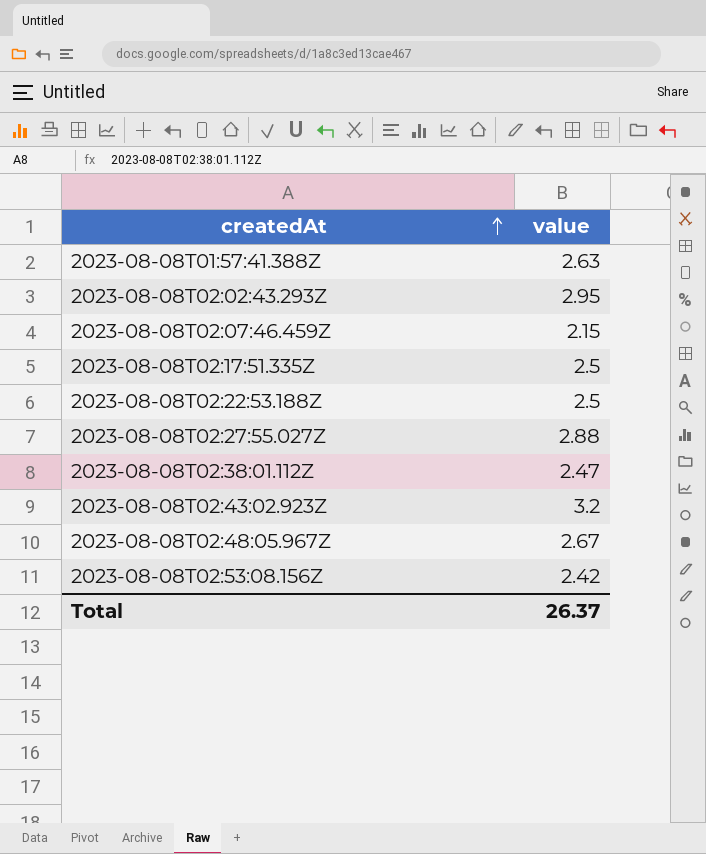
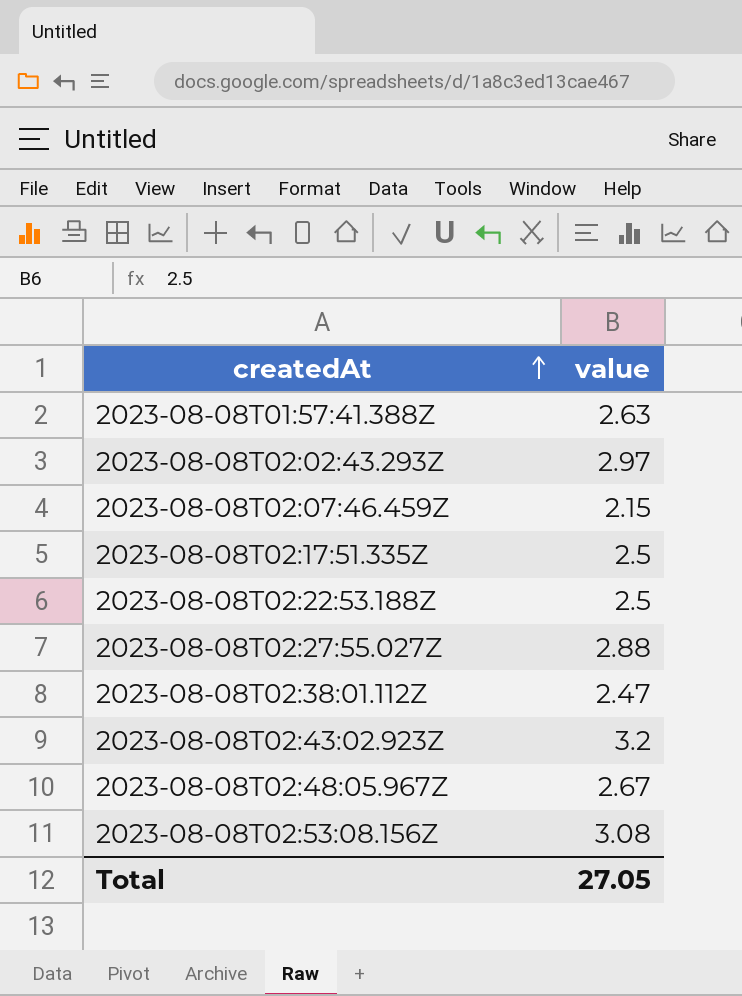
2023-08-08T02:02:43.293Z | value: 2.95 -> 2.97
2023-08-08T02:53:08.156Z | value: 2.42 -> 3.08
Total | value: 26.37 -> 27.05

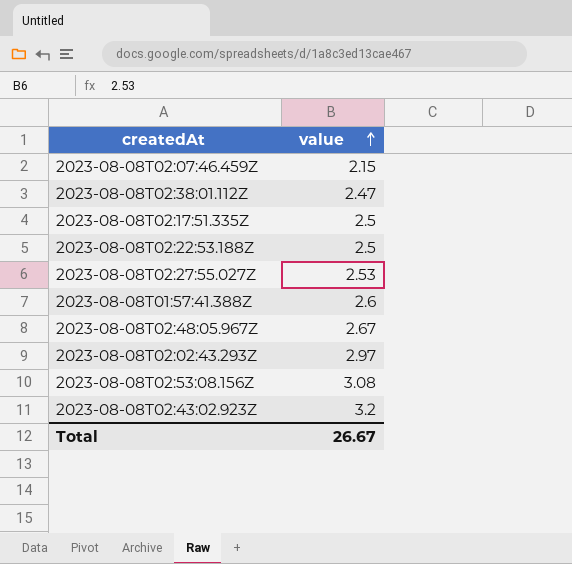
row order: createdAt ascending -> value ascending
2023-08-08T02:27:55.027Z | value: 2.88 -> 2.53
2023-08-08T01:57:41.388Z | value: 2.63 -> 2.6
Total | value: 27.05 -> 26.67

